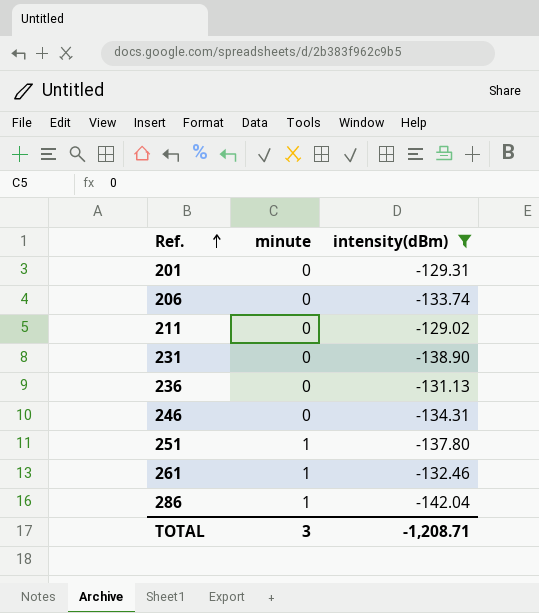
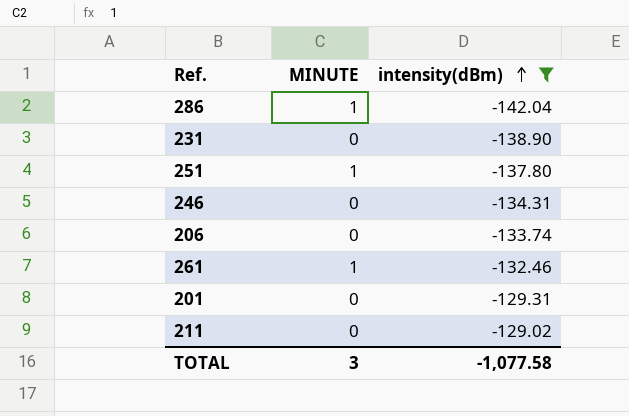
row order: Ref. ascending -> intensity(dBm) ascending
column name: minute -> MINUTE
row 236: 0 | -131.13 -> none
TOTAL | intensity(dBm): -1,208.71 -> -1,077.58

